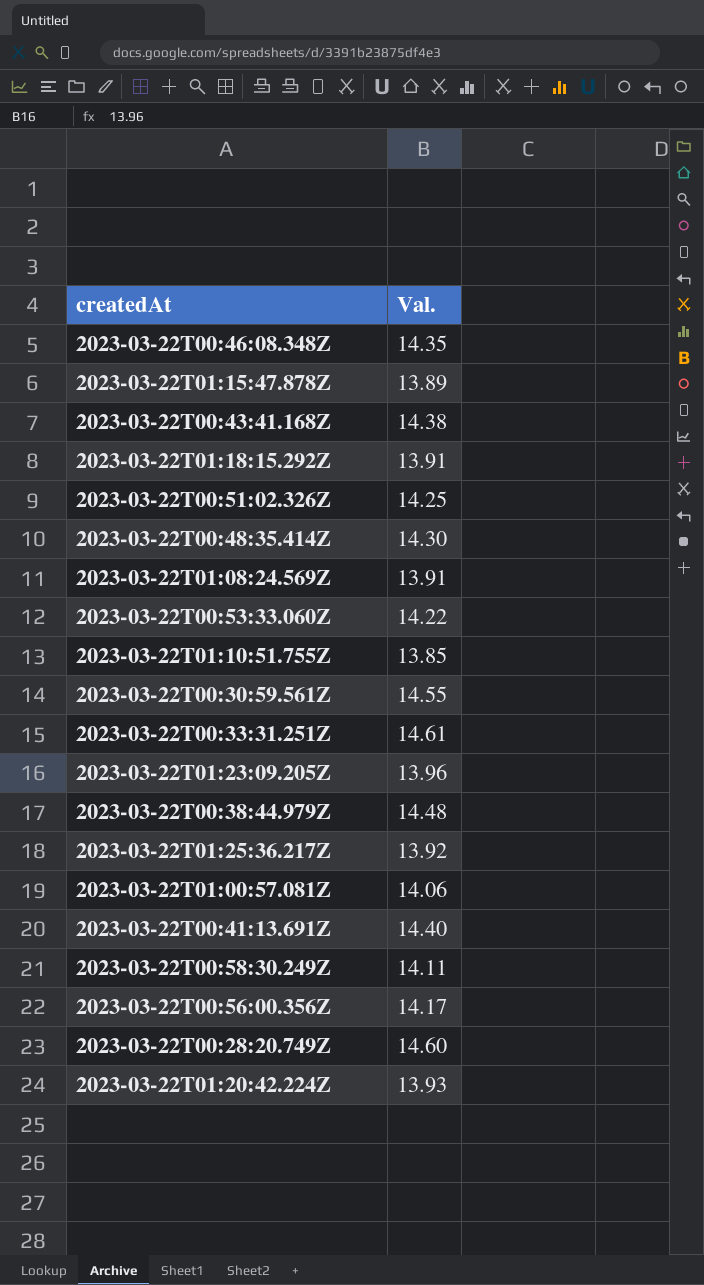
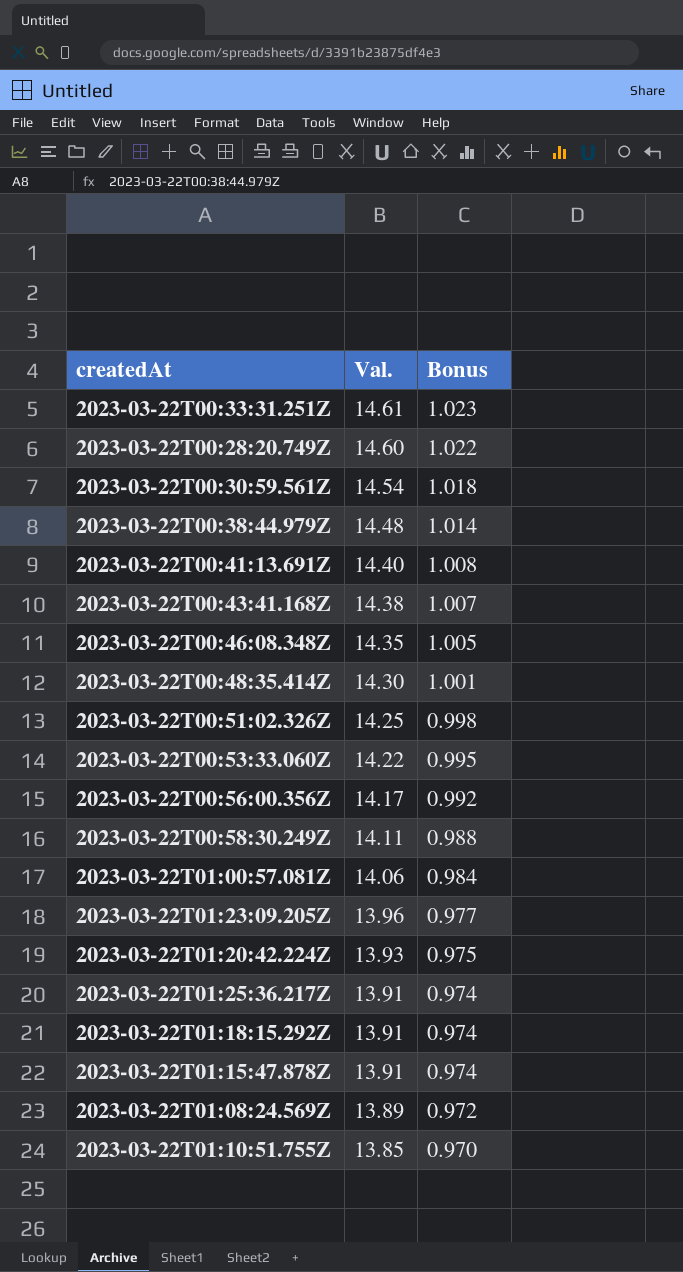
row order: none -> Val. descending
column Bonus | formula: none -> [Val.] * 0.07
2023-03-22T00:30:59.561Z | Val.: 14.55 -> 14.54
2023-03-22T01:25:36.217Z | Val.: 13.92 -> 13.91
2023-03-22T01:15:47.878Z | Val.: 13.89 -> 13.91
2023-03-22T01:08:24.569Z | Val.: 13.91 -> 13.89

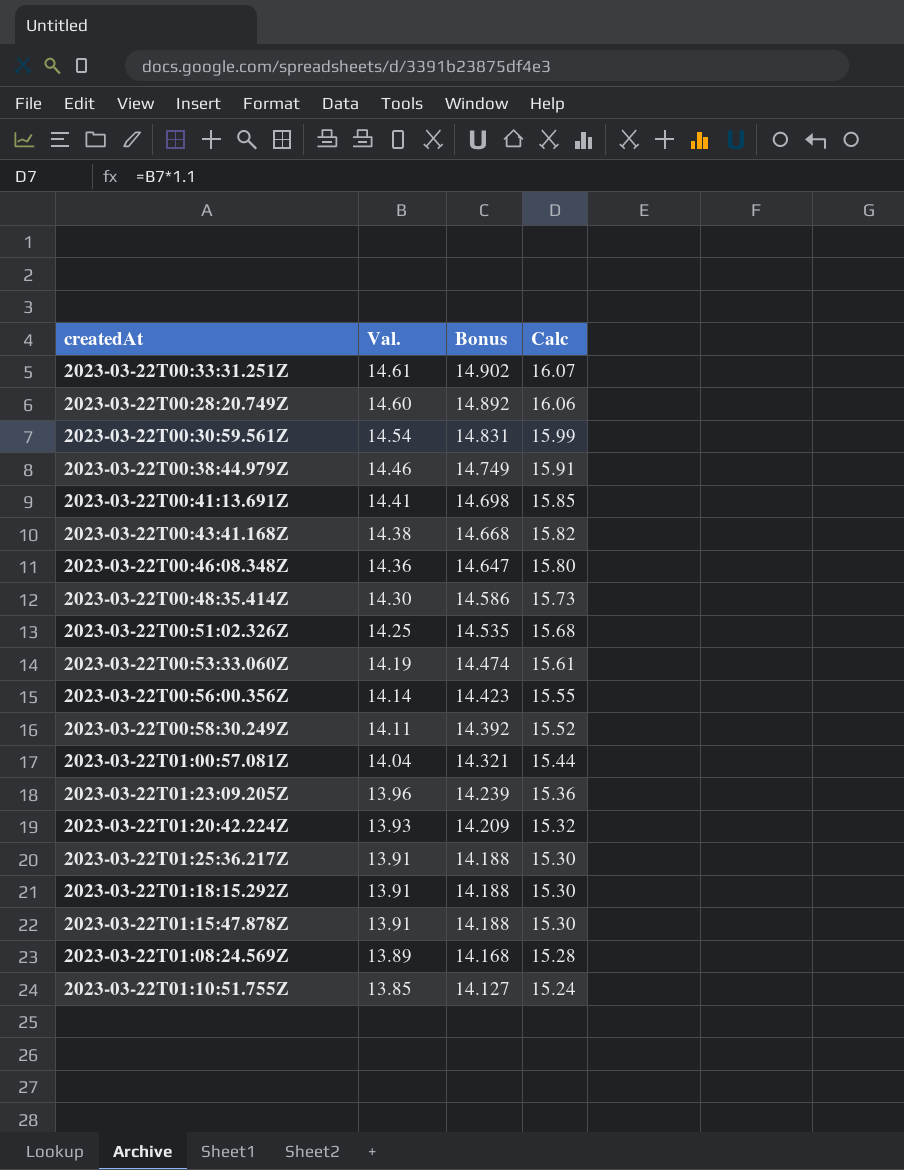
column Bonus | formula: [Val.] * 0.07 -> [Val.] * 1.02
column Calc | formula: none -> [Val.] * 1.1
2023-03-22T00:38:44.979Z | Val.: 14.48 -> 14.46
2023-03-22T00:41:13.691Z | Val.: 14.40 -> 14.41
2023-03-22T00:46:08.348Z | Val.: 14.35 -> 14.36
2023-03-22T00:53:33.060Z | Val.: 14.22 -> 14.19
2023-03-22T00:56:00.356Z | Val.: 14.17 -> 14.14
2023-03-22T01:00:57.081Z | Val.: 14.06 -> 14.04

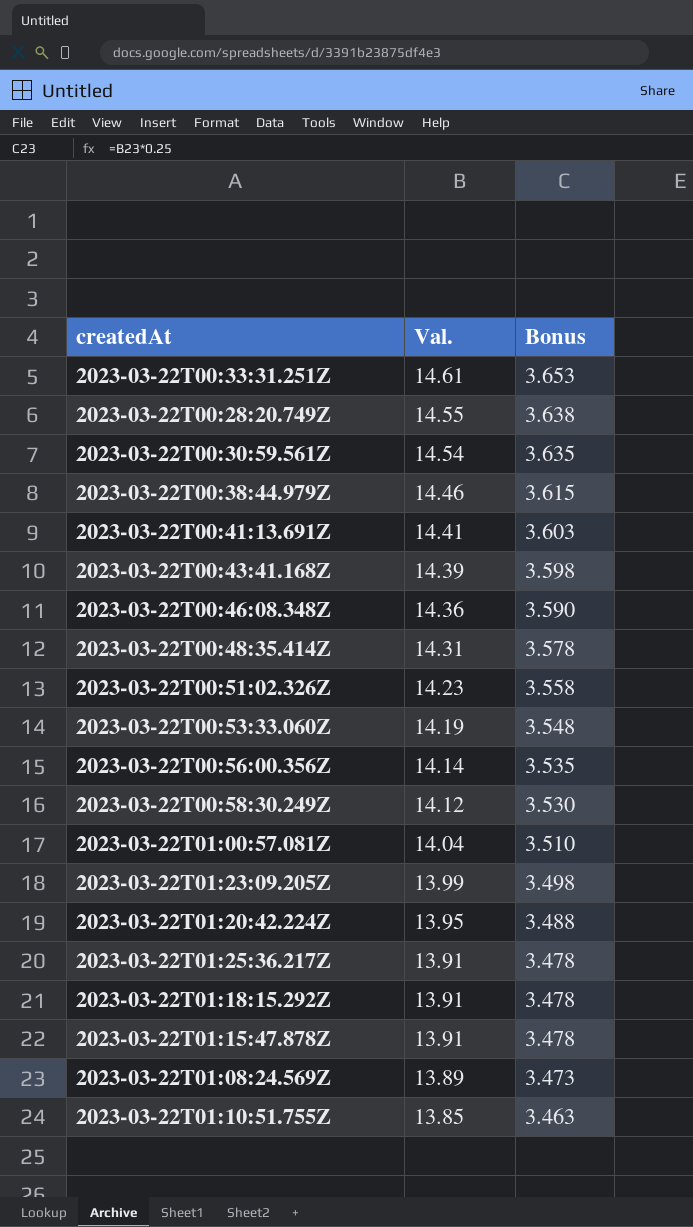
column Calc | formula: [Val.] * 1.1 -> none
column Bonus | formula: [Val.] * 1.02 -> [Val.] * 0.25
2023-03-22T00:28:20.749Z | Val.: 14.60 -> 14.55
2023-03-22T00:43:41.168Z | Val.: 14.38 -> 14.39
2023-03-22T00:48:35.414Z | Val.: 14.30 -> 14.31
2023-03-22T00:51:02.326Z | Val.: 14.25 -> 14.23
2023-03-22T00:58:30.249Z | Val.: 14.11 -> 14.12
2023-03-22T01:23:09.205Z | Val.: 13.96 -> 13.99
2023-03-22T01:20:42.224Z | Val.: 13.93 -> 13.95

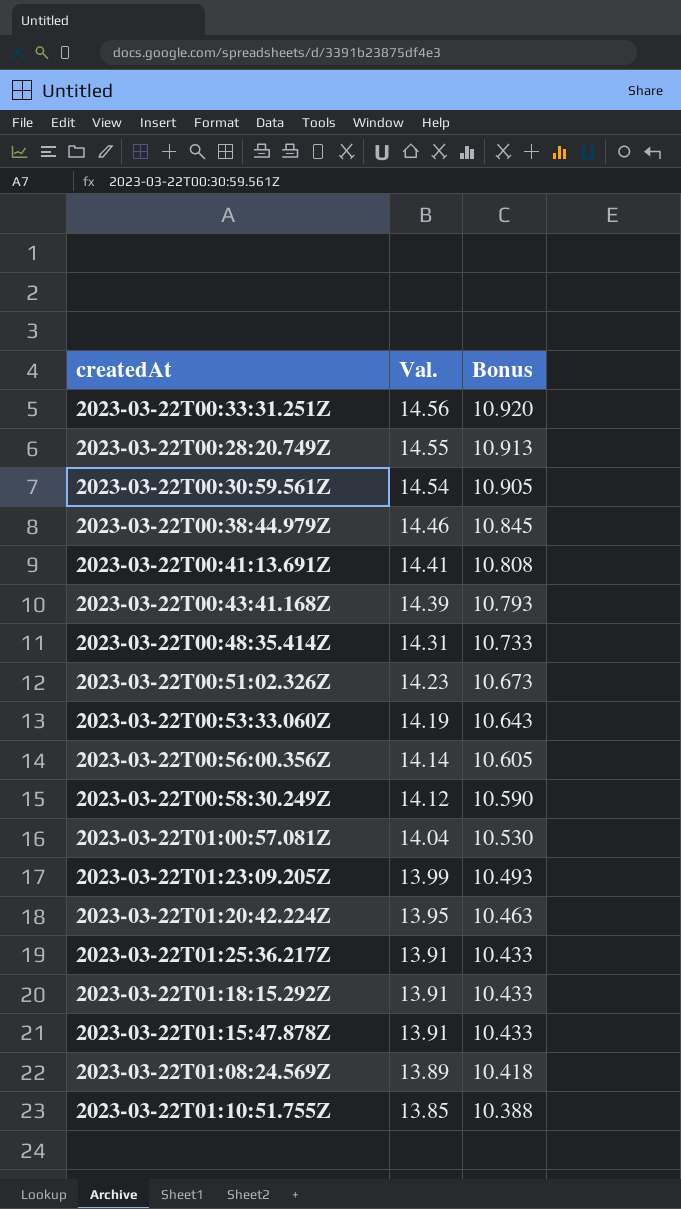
column Bonus | formula: [Val.] * 0.25 -> [Val.] * 0.75
row 2023-03-22T00:46:08.348Z: 14.36 | 3.590 -> none
2023-03-22T00:33:31.251Z | Val.: 14.61 -> 14.56

